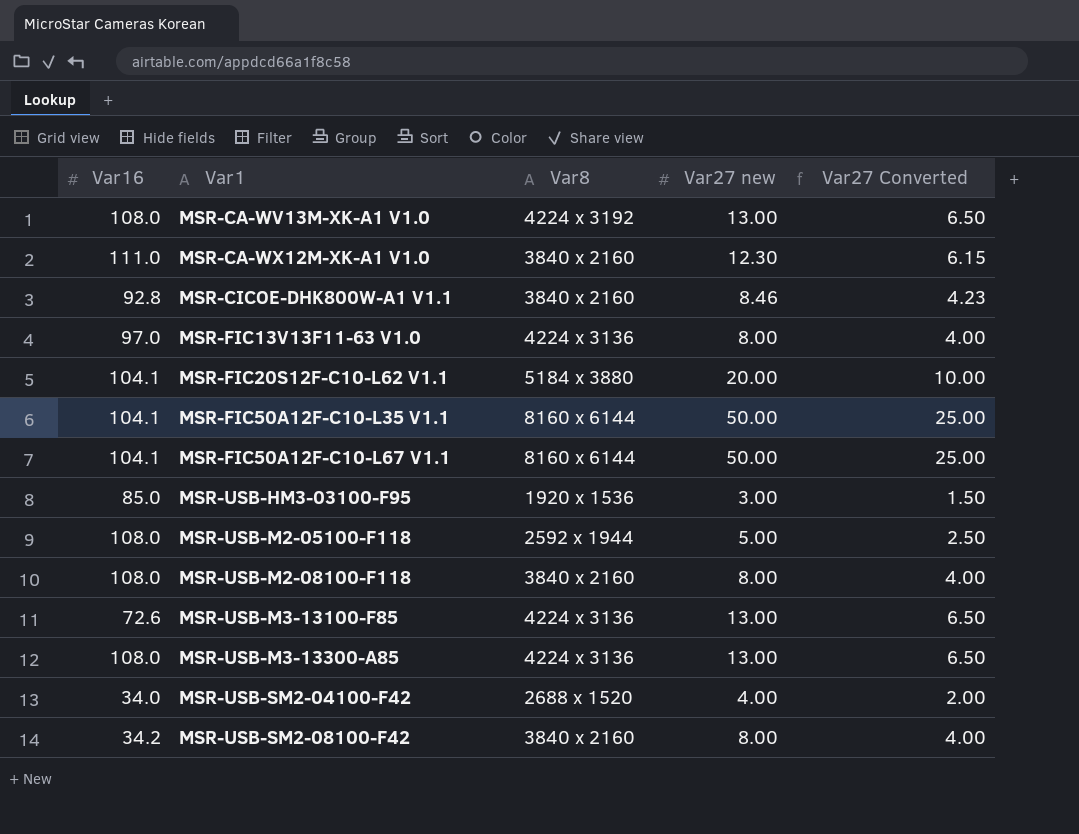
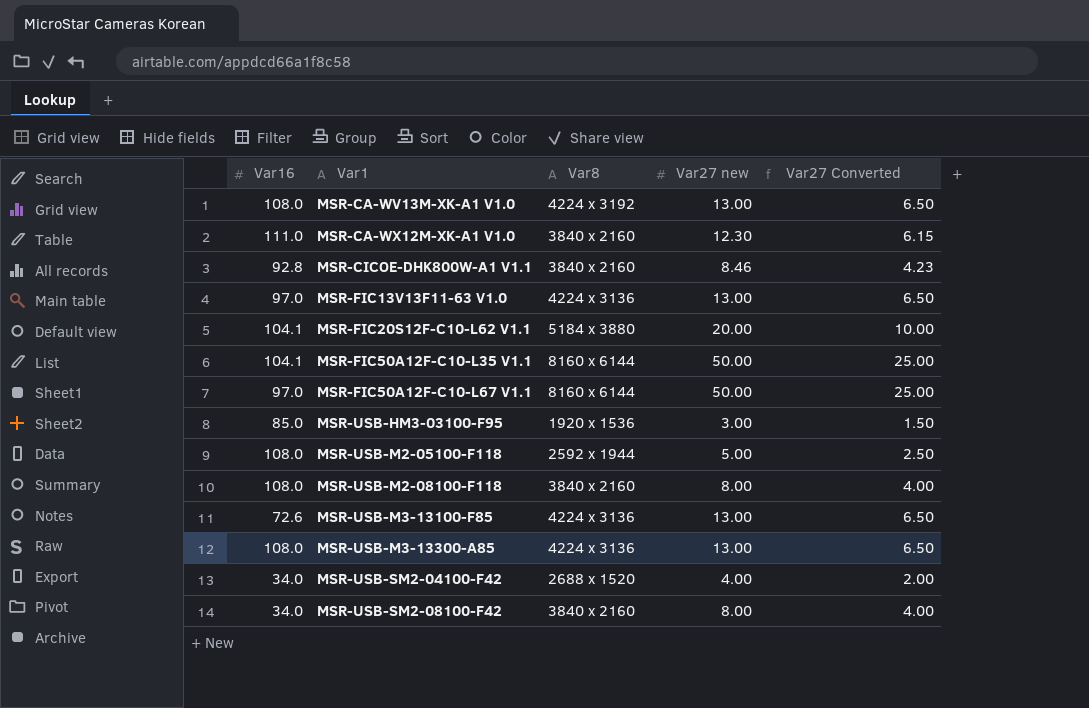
MSR-FIC13V13F11-63 V1.0 | Var27 new: 8.00 -> 13.00
MSR-FIC13V13F11-63 V1.0 | Var27 Converted: 4.00 -> 6.50
MSR-FIC50A12F-C10-L67 V1.1 | Var16: 104.1 -> 97.0
MSR-USB-SM2-08100-F42 | Var16: 34.2 -> 34.0

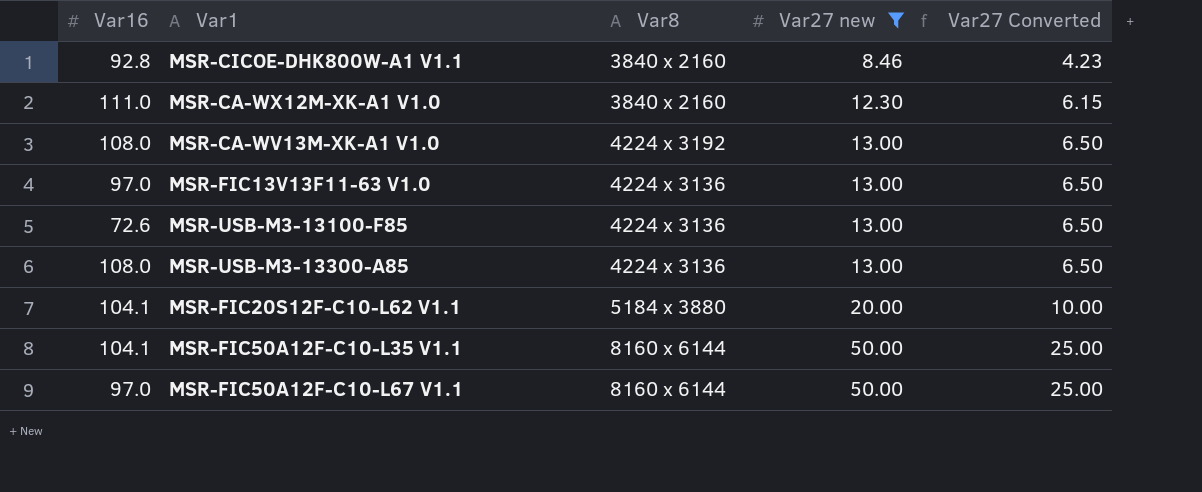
filter: none -> Var27 new >= 8.46
row order: Var1 ascending -> Var27 new ascending

